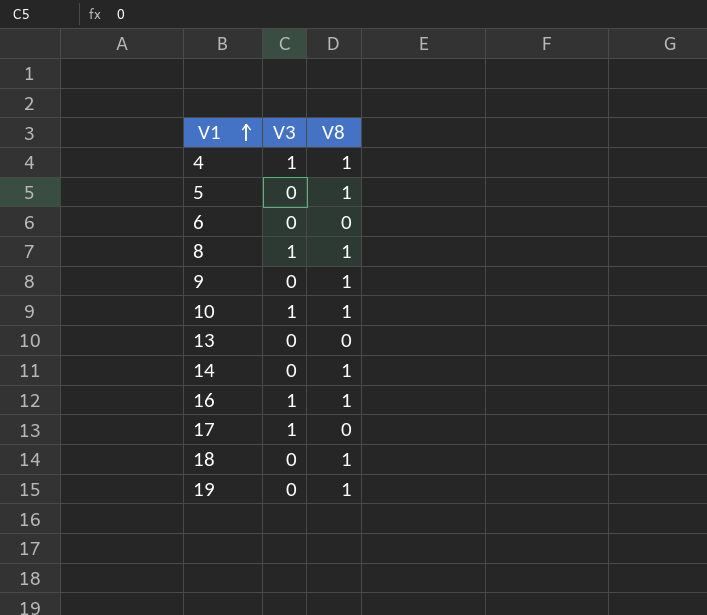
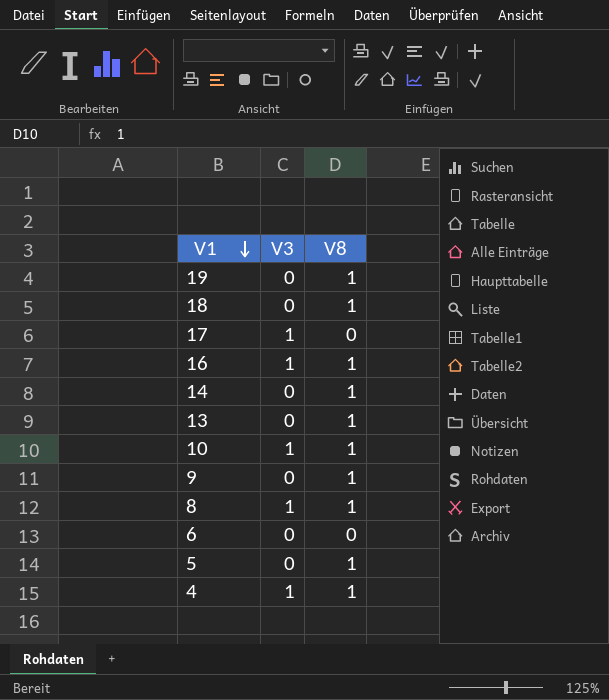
row order: V1 ascending -> V1 descending
13 | V8: 0 -> 1

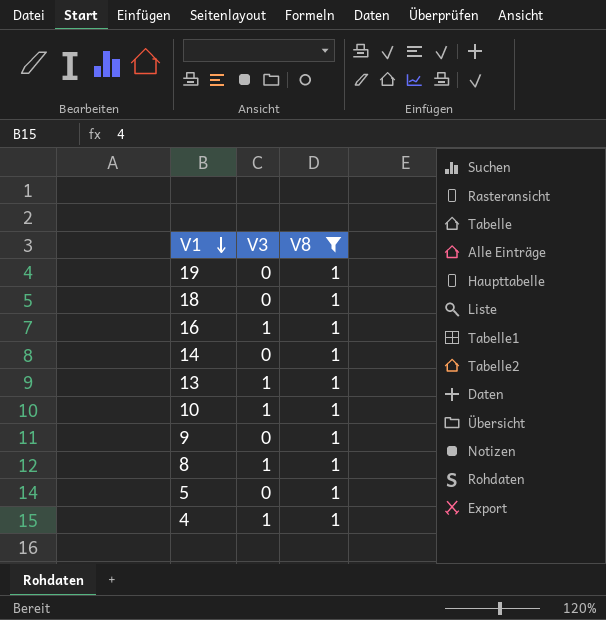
filter: none -> V8 = 1
13 | V3: 0 -> 1

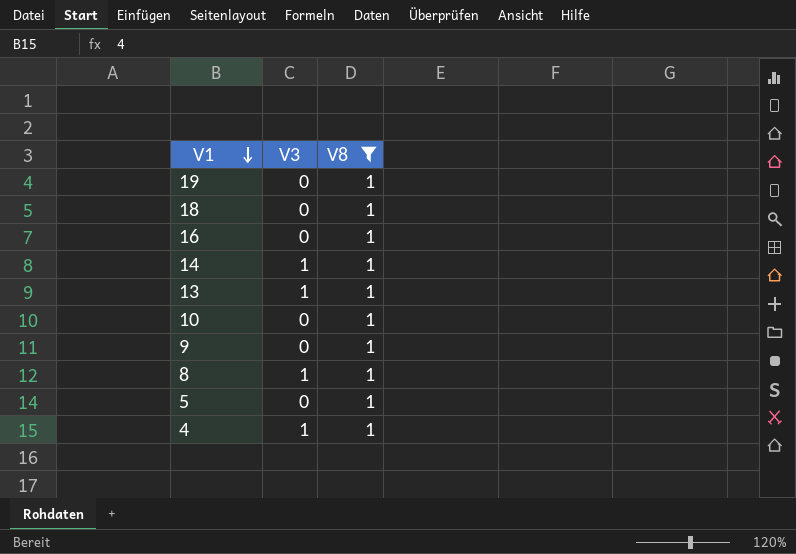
16 | V3: 1 -> 0
14 | V3: 0 -> 1
10 | V3: 1 -> 0

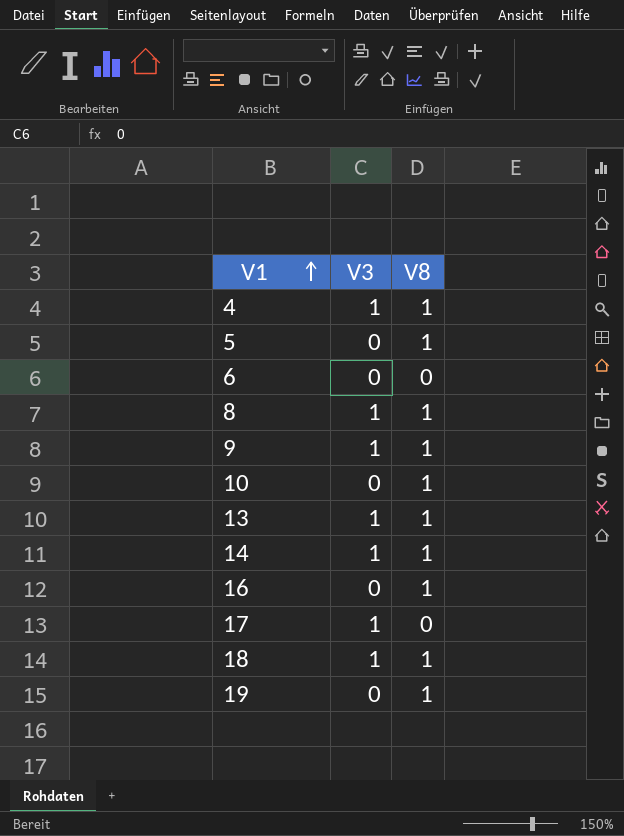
filter: V8 = 1 -> none
row order: V1 descending -> V1 ascending
9 | V3: 0 -> 1
18 | V3: 0 -> 1

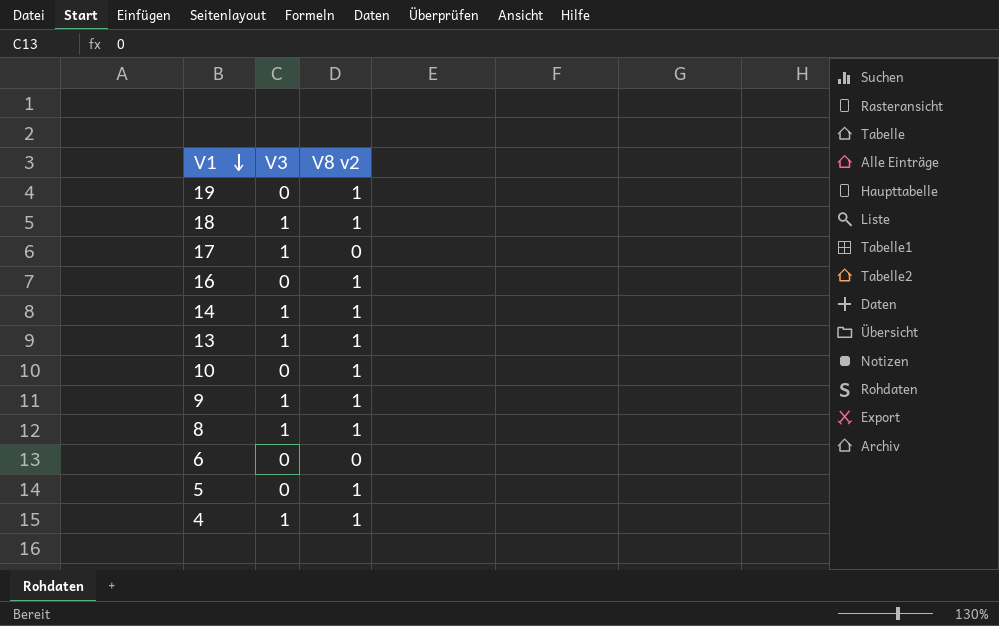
row order: V1 ascending -> V1 descending
column name: V8 -> V8 v2

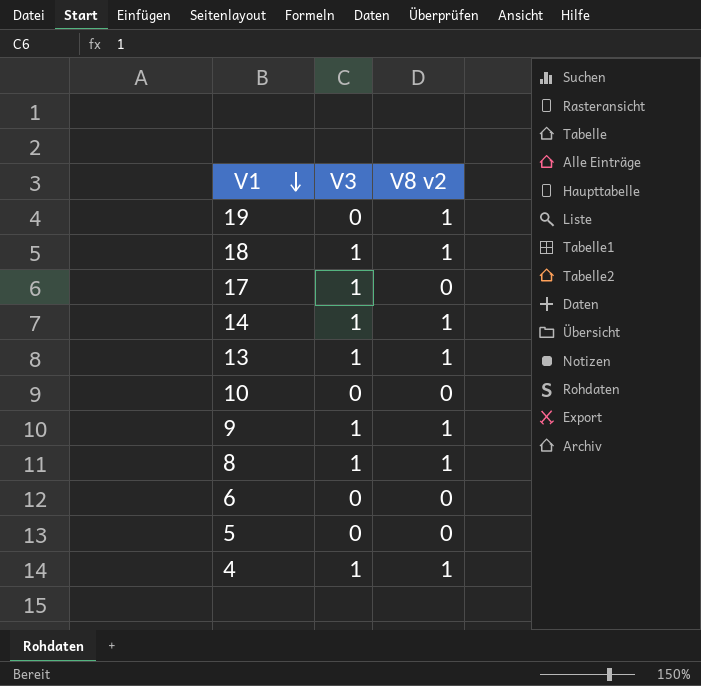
row 16: 0 | 1 -> none
10 | V8 v2: 1 -> 0
5 | V8 v2: 1 -> 0

